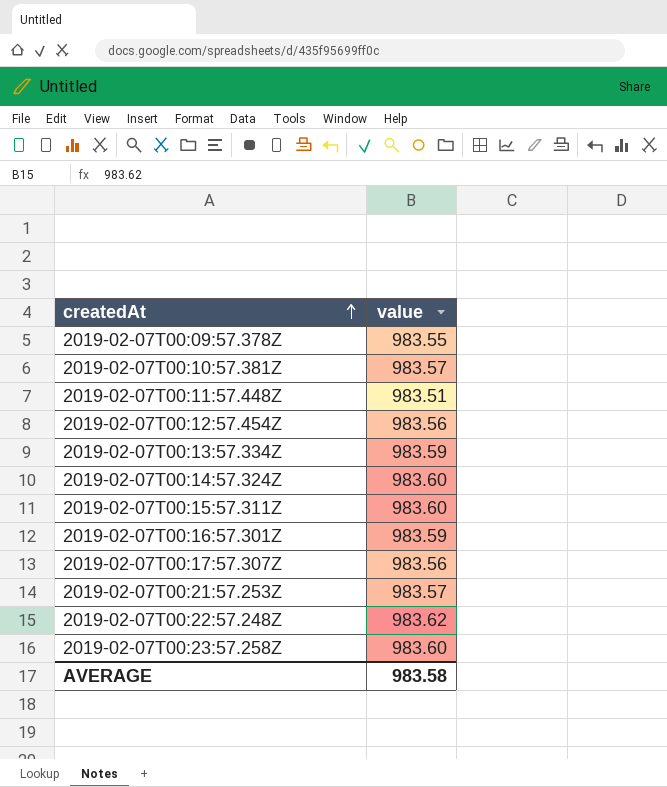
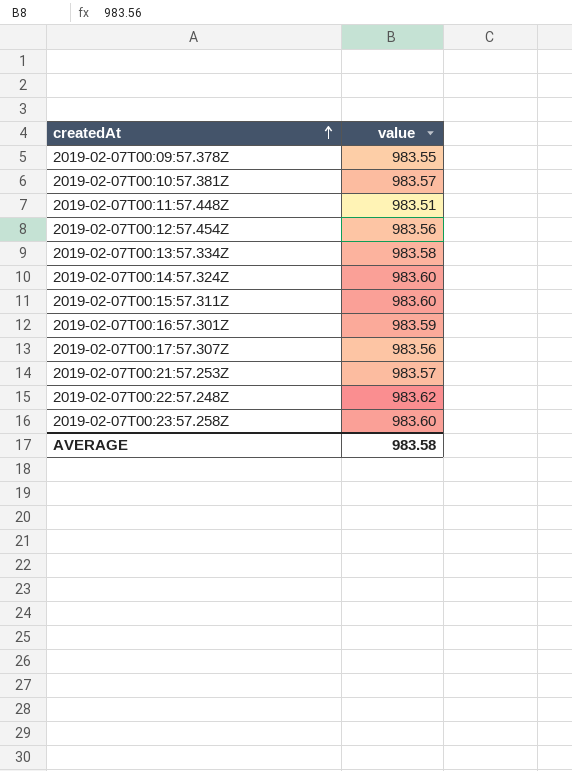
2019-02-07T00:13:57.334Z | value: 983.59 -> 983.58

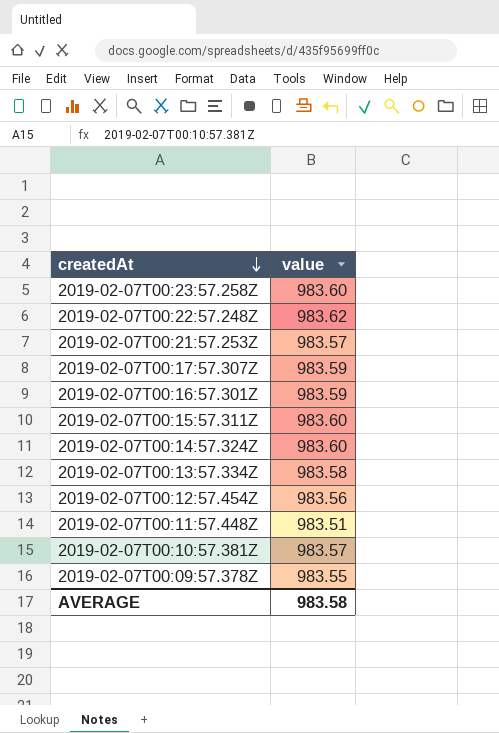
row order: createdAt ascending -> createdAt descending
2019-02-07T00:17:57.307Z | value: 983.56 -> 983.59

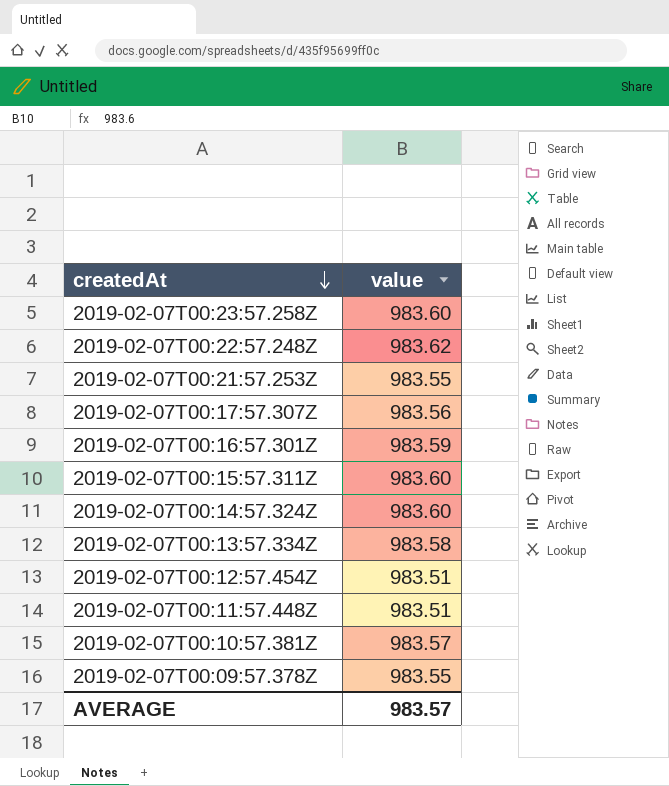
2019-02-07T00:21:57.253Z | value: 983.57 -> 983.55
2019-02-07T00:17:57.307Z | value: 983.59 -> 983.56
2019-02-07T00:12:57.454Z | value: 983.56 -> 983.51
AVERAGE | value: 983.58 -> 983.57

